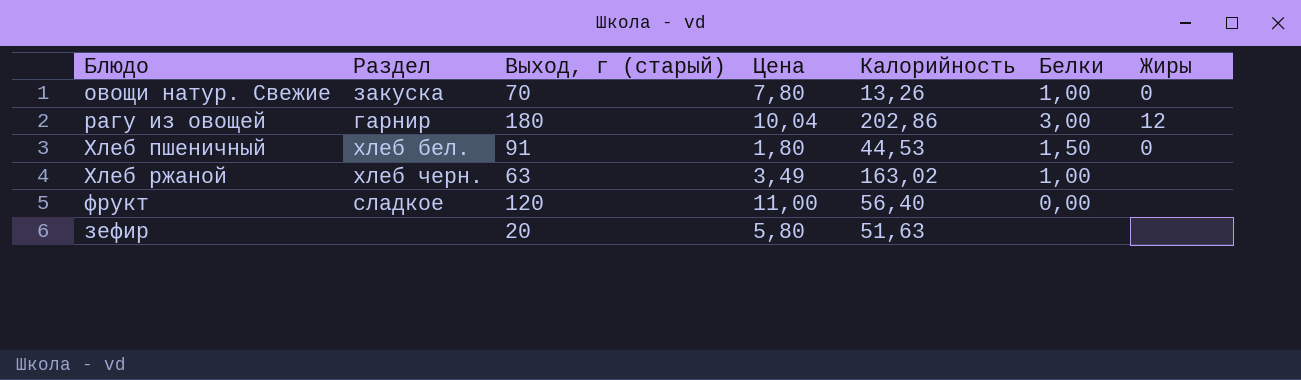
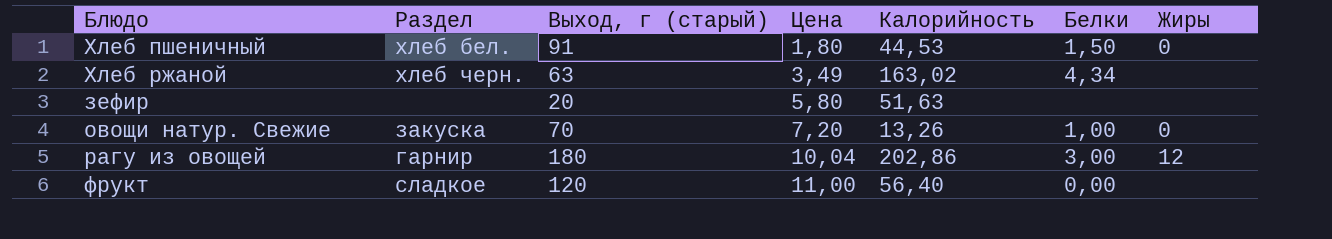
row order: none -> Цена ascending
Хлеб ржаной | Белки: 1,00 -> 4,34
овощи натур. Свежие | Цена: 7,80 -> 7,20

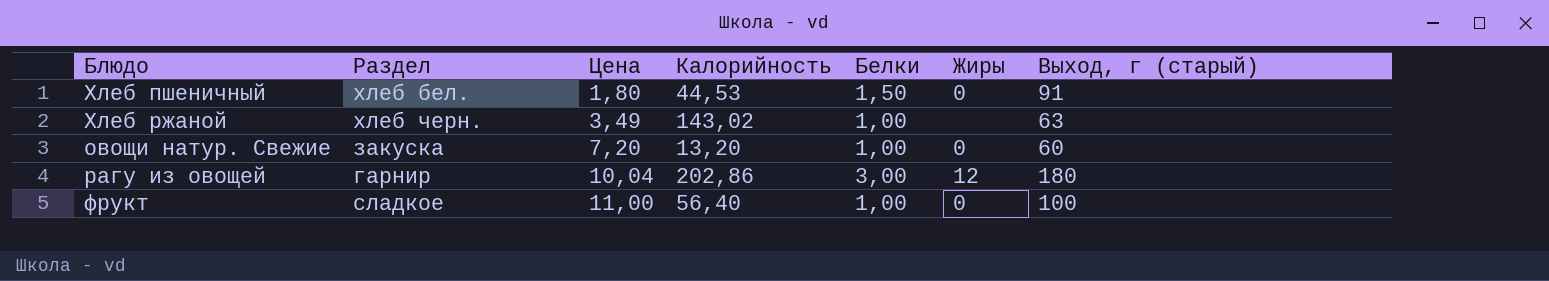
column Выход, г (старый) | position: 3 -> 7
row зефир: none | 20 | 5,80 | 51,63 | none | none -> none
Хлеб ржаной | Калорийность: 163,02 -> 143,02
Хлеб ржаной | Белки: 4,34 -> 1,00
овощи натур. Свежие | Калорийность: 13,26 -> 13,20
овощи натур. Свежие | Выход, г (старый): 70 -> 60
фрукт | Белки: 0,00 -> 1,00
фрукт | Жиры: none -> 0
фрукт | Выход, г (старый): 120 -> 100

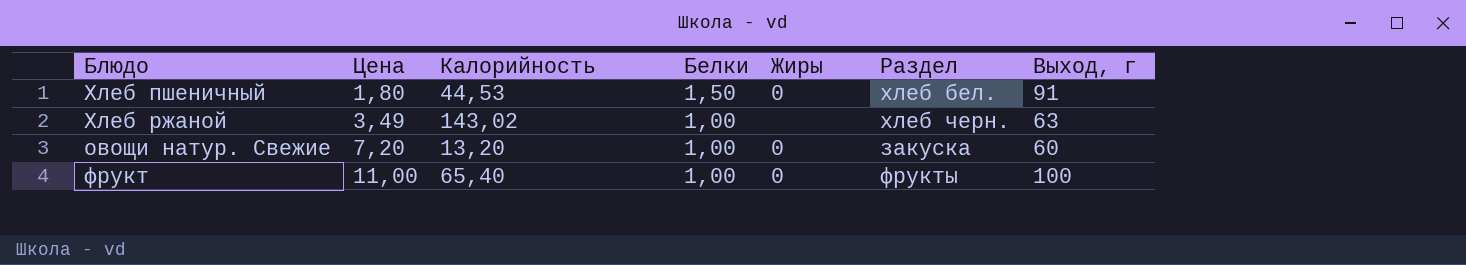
column Раздел | position: 2 -> 6
column name: Выход, г (старый) -> Выход, г
row рагу из овощей: гарнир | 10,04 | 202,86 | 3,00 | 12 | 180 -> none
фрукт | Калорийность: 56,40 -> 65,40
фрукт | Раздел: сладкое -> фрукты

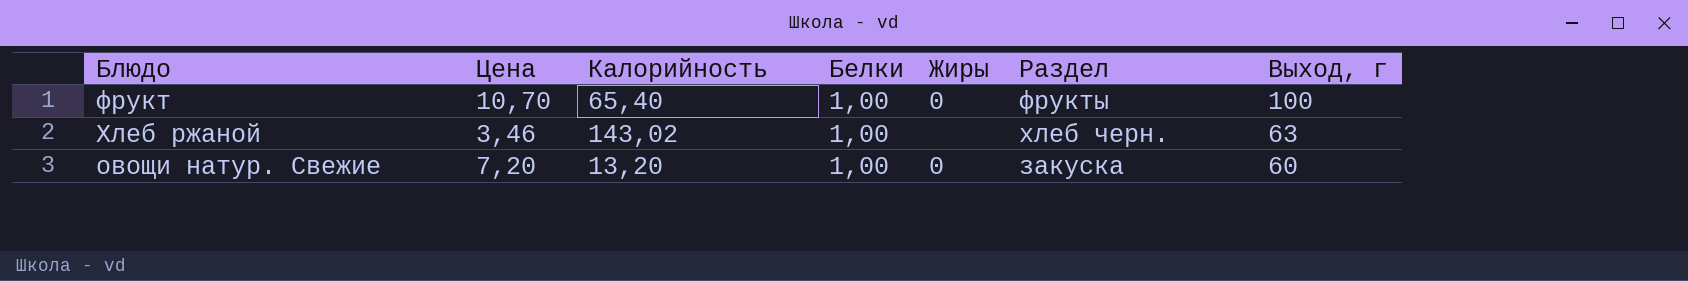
row order: Цена ascending -> Выход, г descending
row Хлеб пшеничный: 1,80 | 44,53 | 1,50 | 0 | хлеб бел. | 91 -> none
фрукт | Цена: 11,00 -> 10,70
Хлеб ржаной | Цена: 3,49 -> 3,46

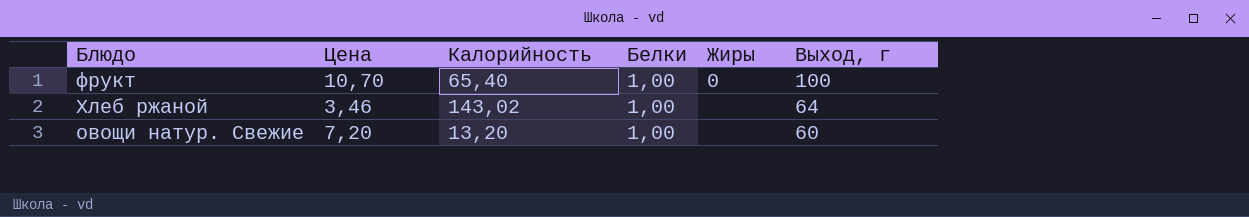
column Раздел | position: 6 -> none
Хлеб ржаной | Выход, г: 63 -> 64
овощи натур. Свежие | Жиры: 0 -> none

